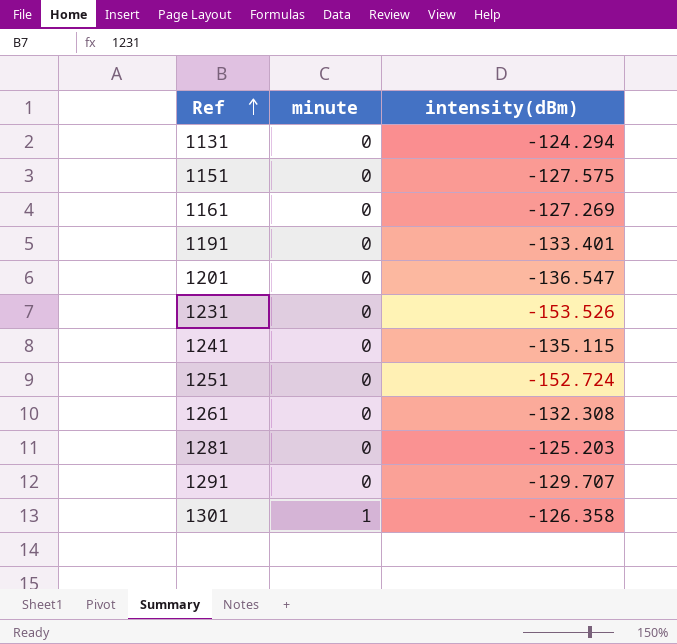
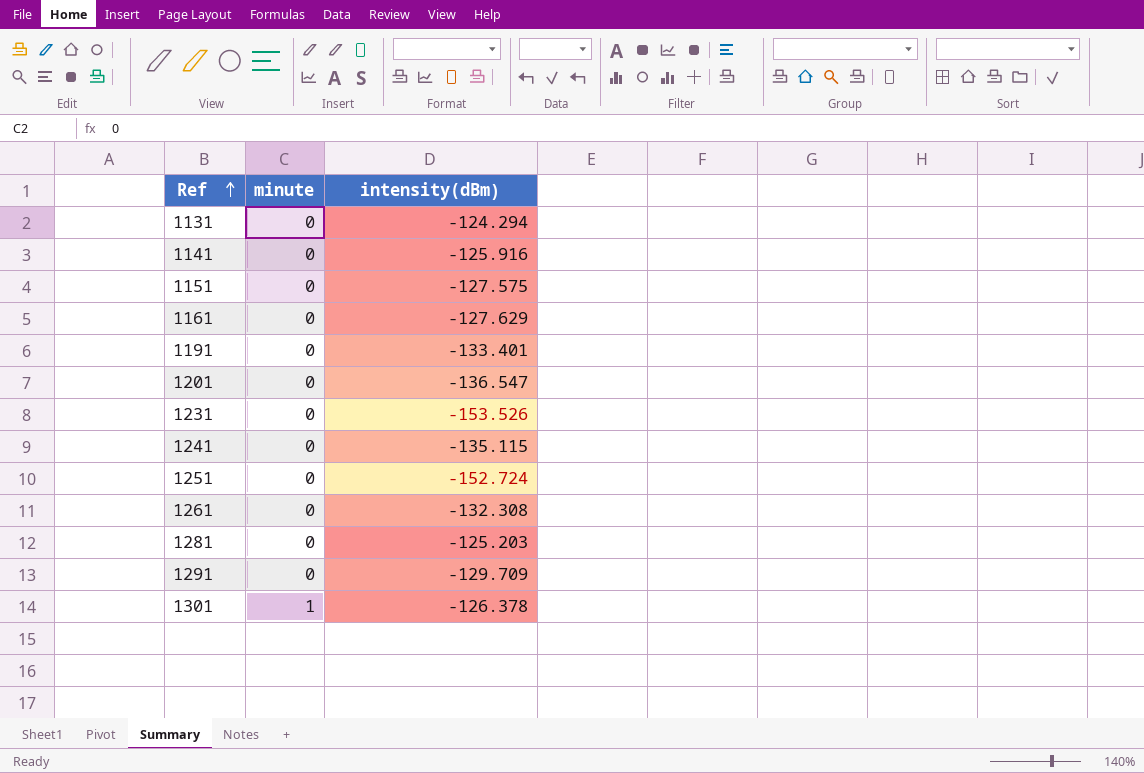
row 1141: none -> 0 | -125.916
1161 | intensity(dBm): -127.269 -> -127.629
1291 | intensity(dBm): -129.707 -> -129.709
1301 | intensity(dBm): -126.358 -> -126.378

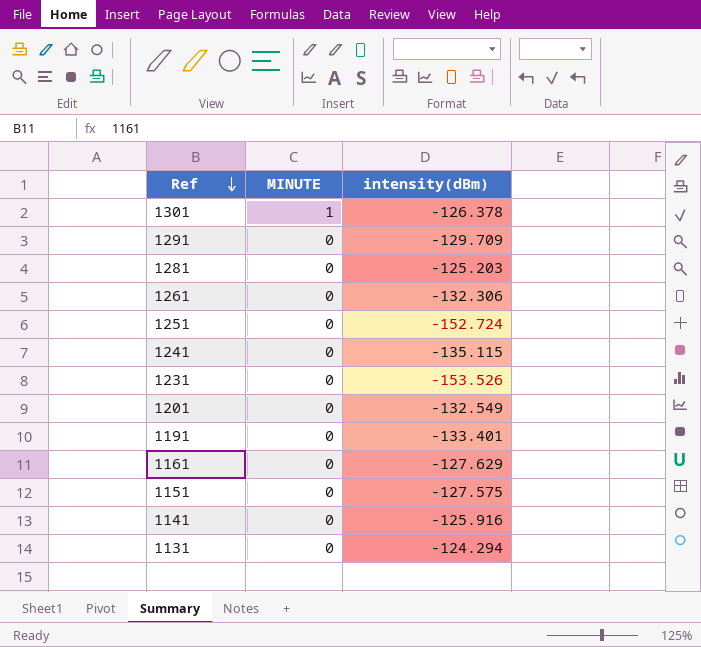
row order: Ref ascending -> Ref descending
column name: minute -> MINUTE
1261 | intensity(dBm): -132.308 -> -132.306
1201 | intensity(dBm): -136.547 -> -132.549

